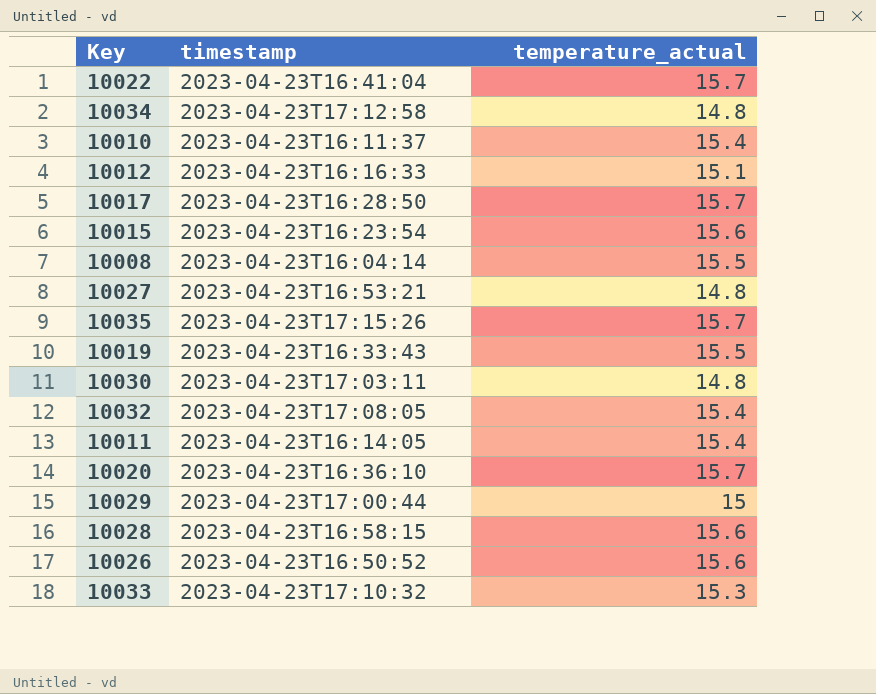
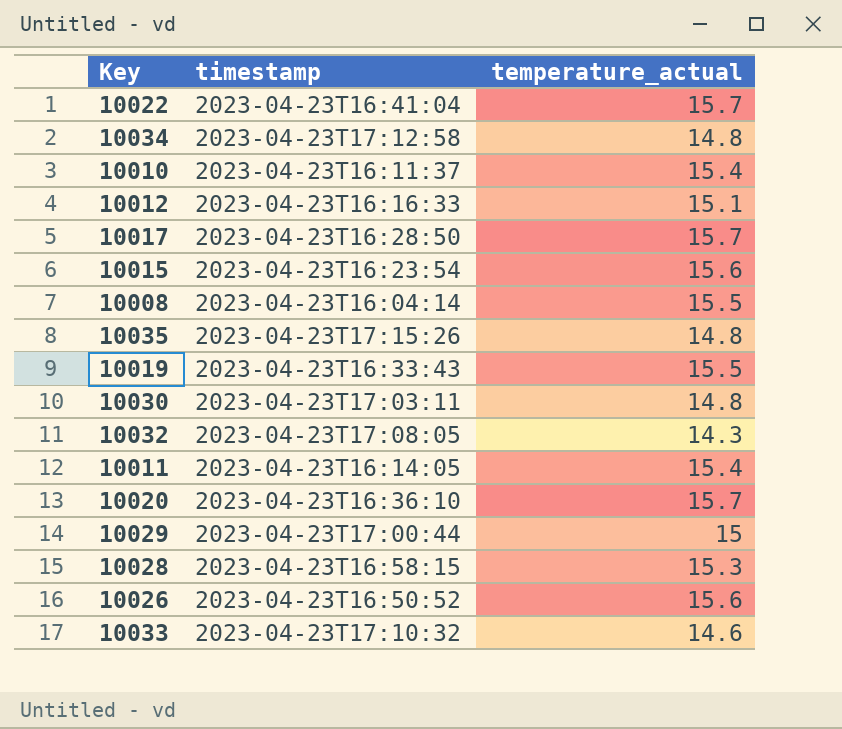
row 10027: 2023-04-23T16:53:21 | 14.8 -> none
10035 | temperature_actual: 15.7 -> 14.8
10032 | temperature_actual: 15.4 -> 14.3
10028 | temperature_actual: 15.6 -> 15.3
10033 | temperature_actual: 15.3 -> 14.6

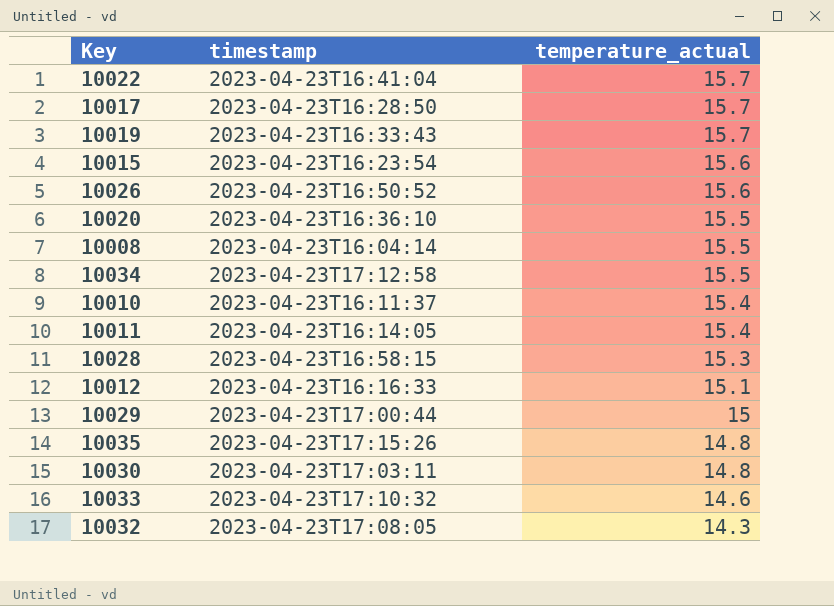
row order: none -> temperature_actual descending
10019 | temperature_actual: 15.5 -> 15.7
10020 | temperature_actual: 15.7 -> 15.5
10034 | temperature_actual: 14.8 -> 15.5

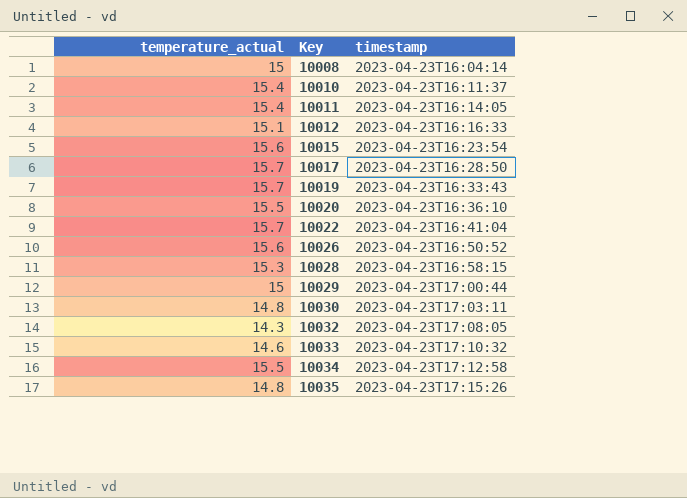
row order: temperature_actual descending -> Key ascending
column temperature_actual | position: 3 -> 1
10008 | temperature_actual: 15.5 -> 15

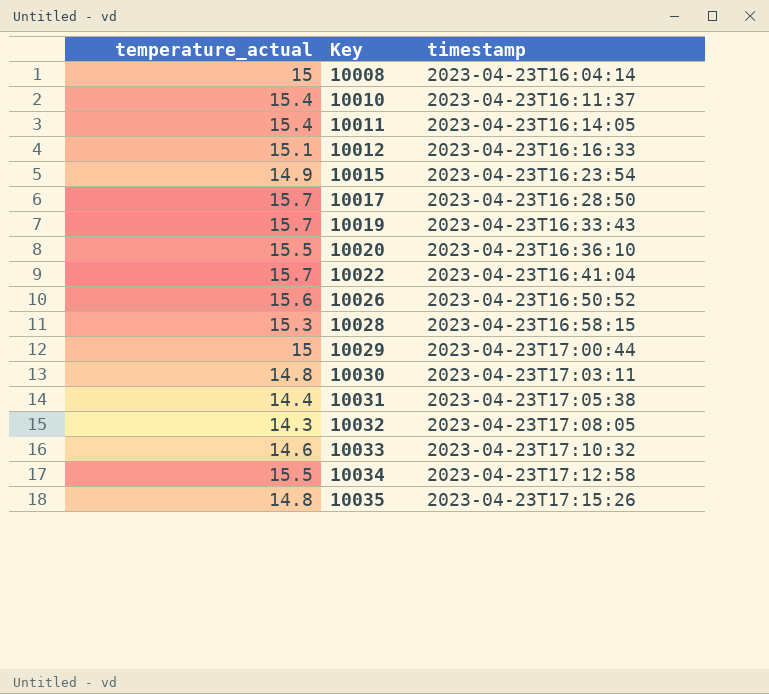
10015 | temperature_actual: 15.6 -> 14.9
row 10031: none -> 14.4 | 2023-04-23T17:05:38

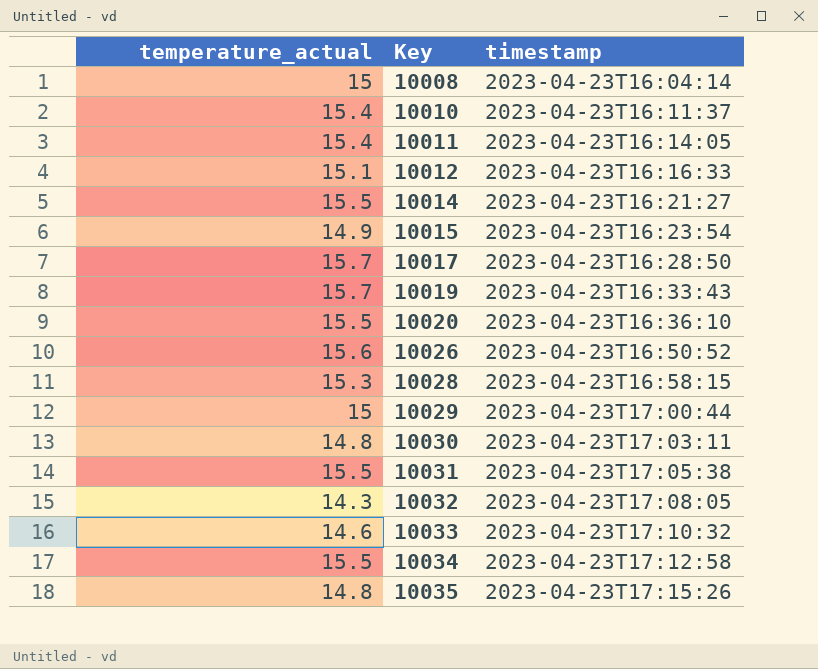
row 10022: 15.7 | 2023-04-23T16:41:04 -> none
row 10014: none -> 15.5 | 2023-04-23T16:21:27
10031 | temperature_actual: 14.4 -> 15.5

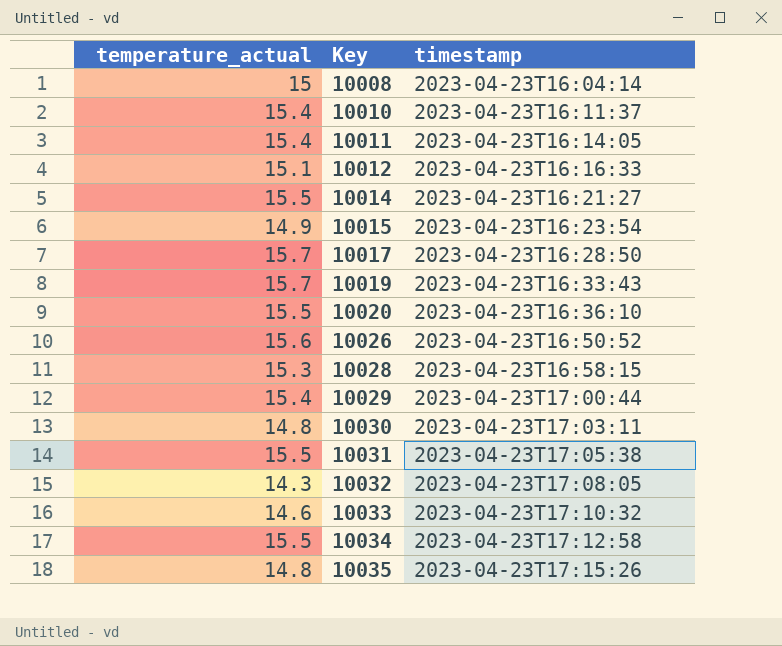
10029 | temperature_actual: 15 -> 15.4

